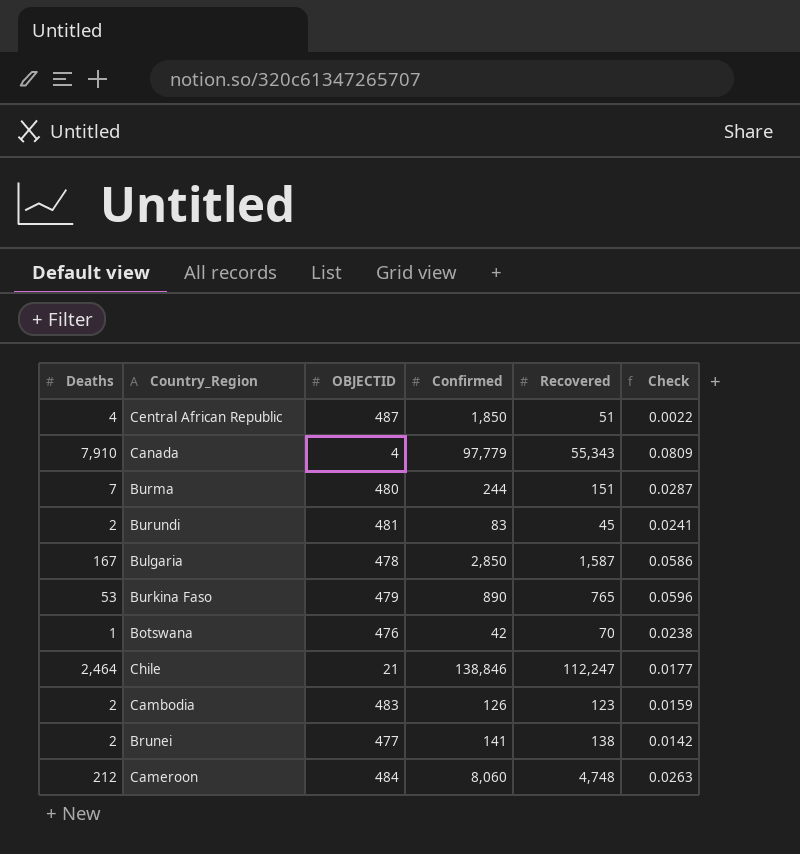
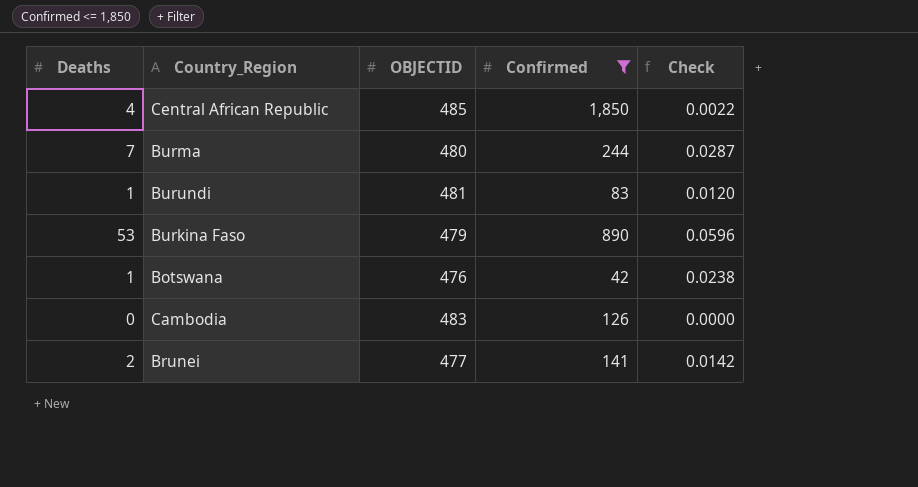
filter: none -> Confirmed <= 1,850
column Recovered | position: 5 -> none
Central African Republic | OBJECTID: 487 -> 485
Burundi | Deaths: 2 -> 1
Burundi | Check: 0.0241 -> 0.0120
Cambodia | Deaths: 2 -> 0
Cambodia | Check: 0.0159 -> 0.0000

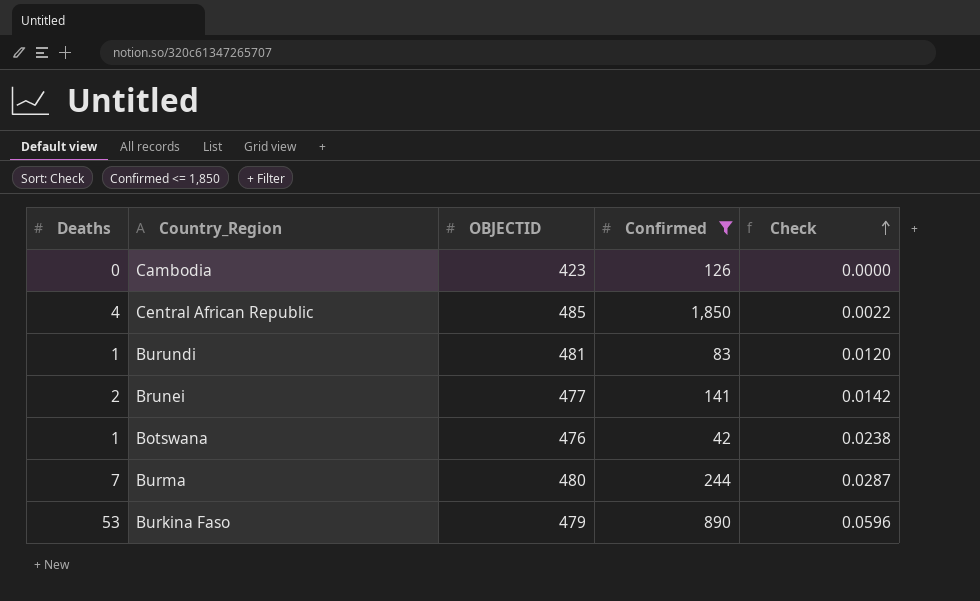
row order: none -> Check ascending
Cambodia | OBJECTID: 483 -> 423

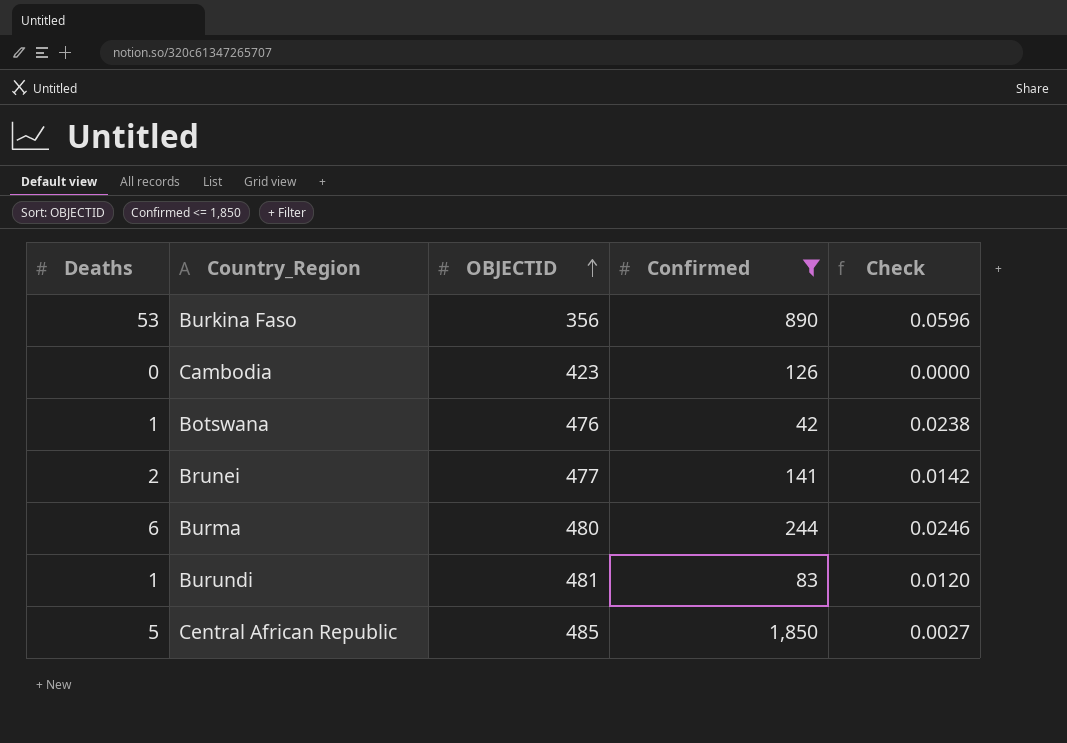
row order: Check ascending -> OBJECTID ascending
Burkina Faso | OBJECTID: 479 -> 356
Burma | Deaths: 7 -> 6
Burma | Check: 0.0287 -> 0.0246
Central African Republic | Deaths: 4 -> 5
Central African Republic | Check: 0.0022 -> 0.0027

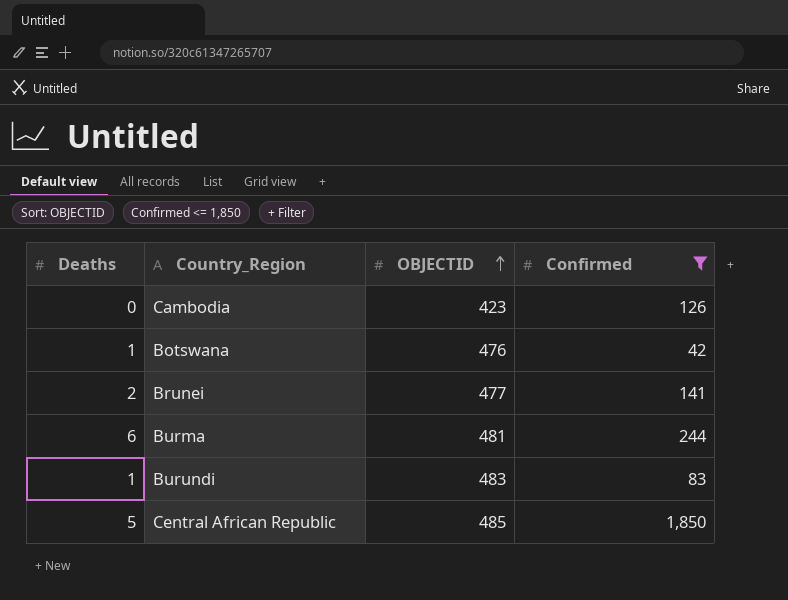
column Check | formula: [Deaths] / [Confirmed] -> none
row Burkina Faso: 53 | 356 | 890 | 0.0596 -> none
Burma | OBJECTID: 480 -> 481
Burundi | OBJECTID: 481 -> 483

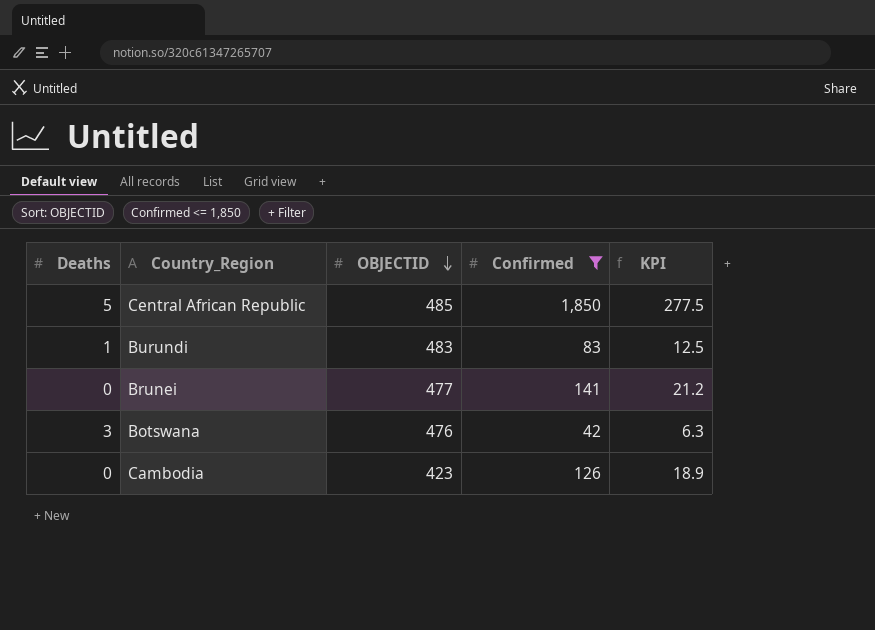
row order: OBJECTID ascending -> OBJECTID descending
column KPI | formula: none -> [Confirmed] * 0.15
row Burma: 6 | 481 | 244 -> none
Brunei | Deaths: 2 -> 0
Botswana | Deaths: 1 -> 3

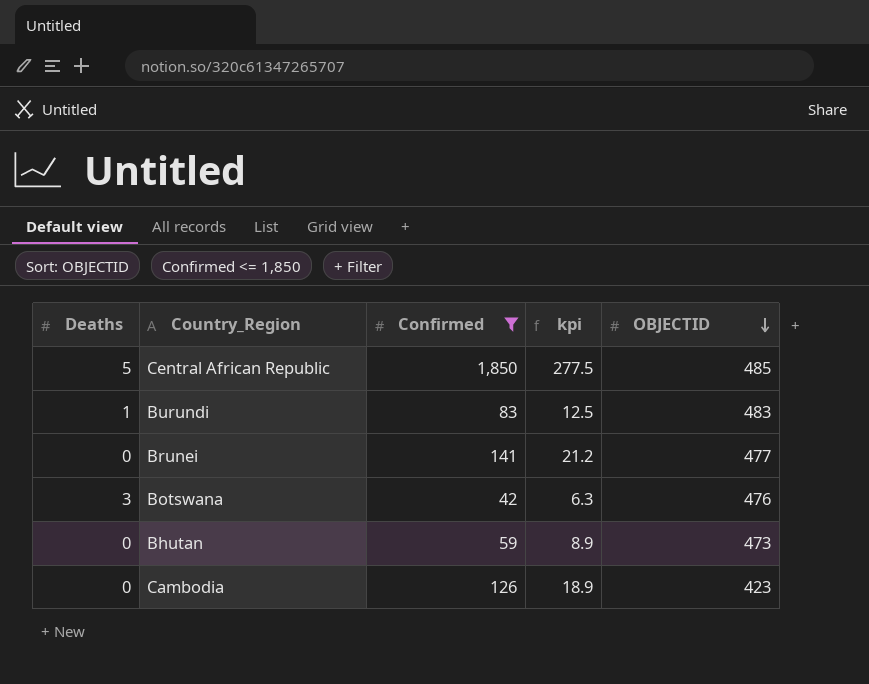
column name: KPI -> kpi
column OBJECTID | position: 3 -> 5
row Bhutan: none -> 0 | 59 | 8.9 | 473

